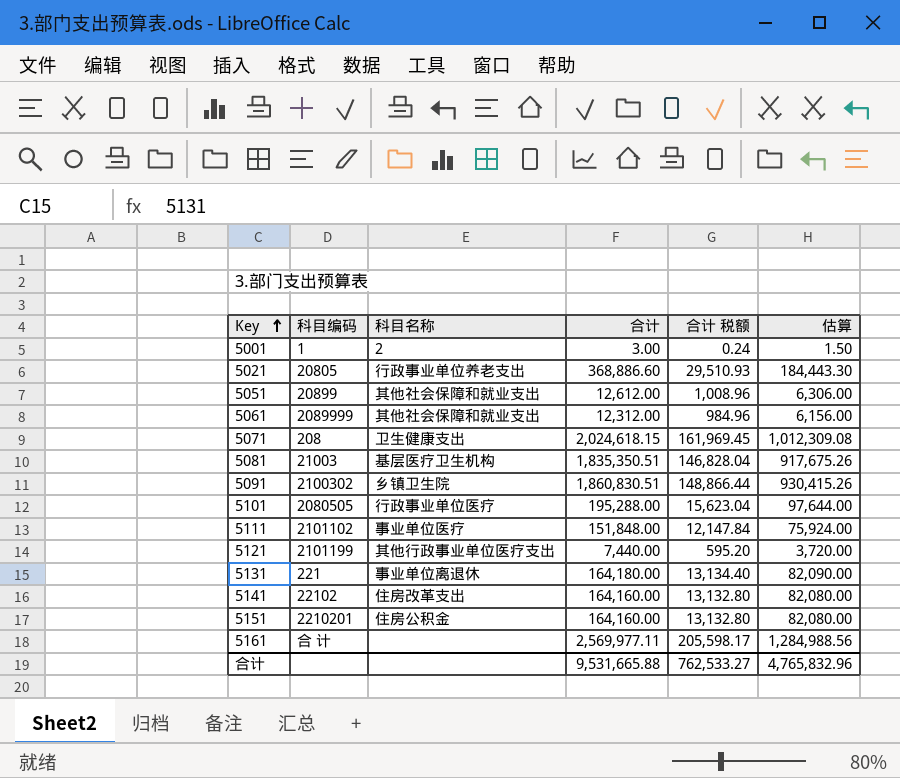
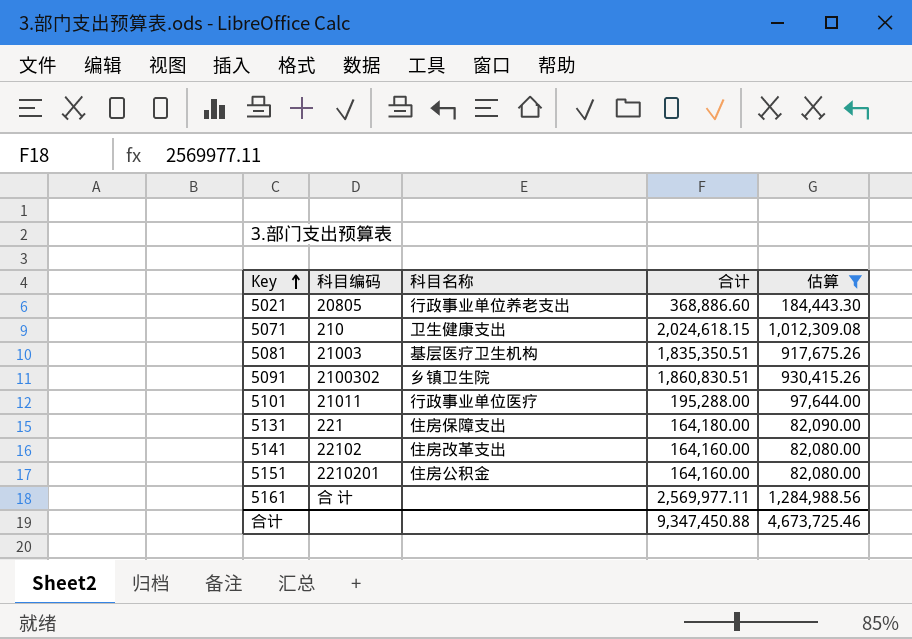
filter: none -> 估算 >= 82,080.00
column 合计 税额 | formula: [合计] * 0.08 -> none
5071 | 科目编码: 208 -> 210
5101 | 科目编码: 2080505 -> 21011
5131 | 科目名称: 事业单位离退休 -> 住房保障支出
合计 | 合计: 9,531,665.88 -> 9,347,450.88
合计 | 估算: 4,765,832.96 -> 4,673,725.46

